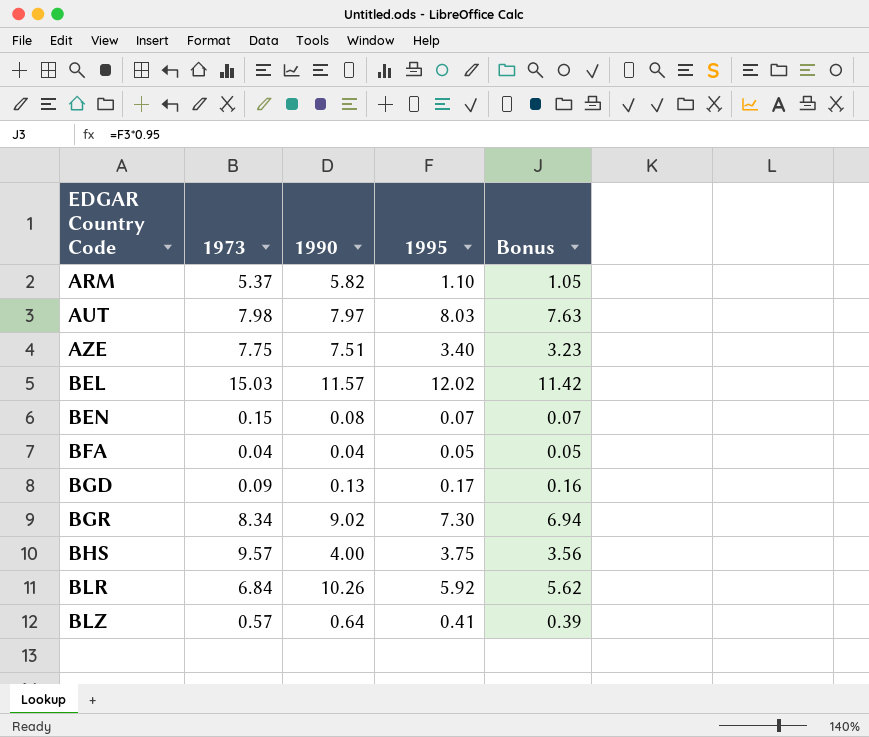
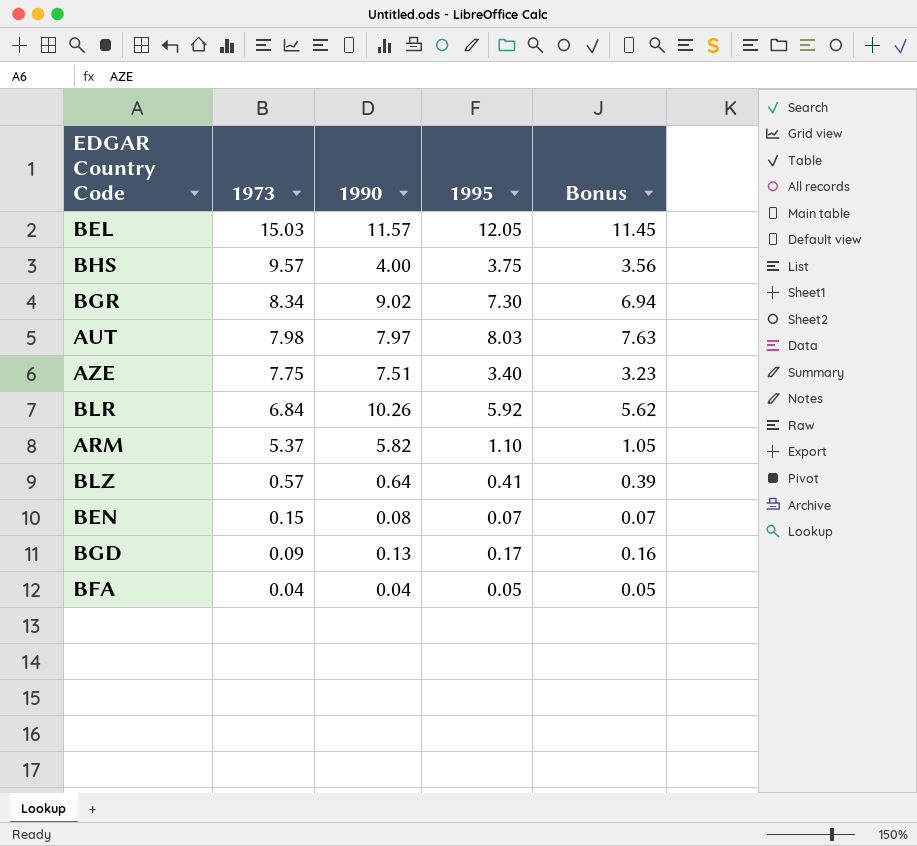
row order: EDGAR Country Code ascending -> 1973 descending
BEL | 1995: 12.02 -> 12.05
BEL | Bonus: 11.42 -> 11.45

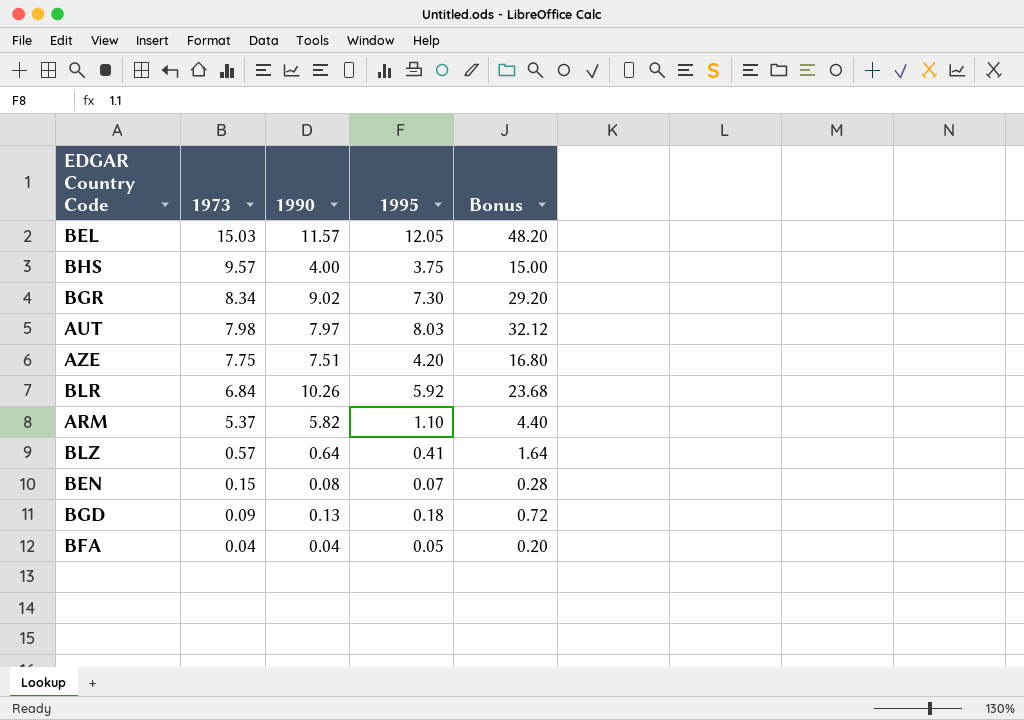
column Bonus | formula: [1995] * 0.95 -> [1995] * 4
AZE | 1995: 3.40 -> 4.20
BGD | 1995: 0.17 -> 0.18

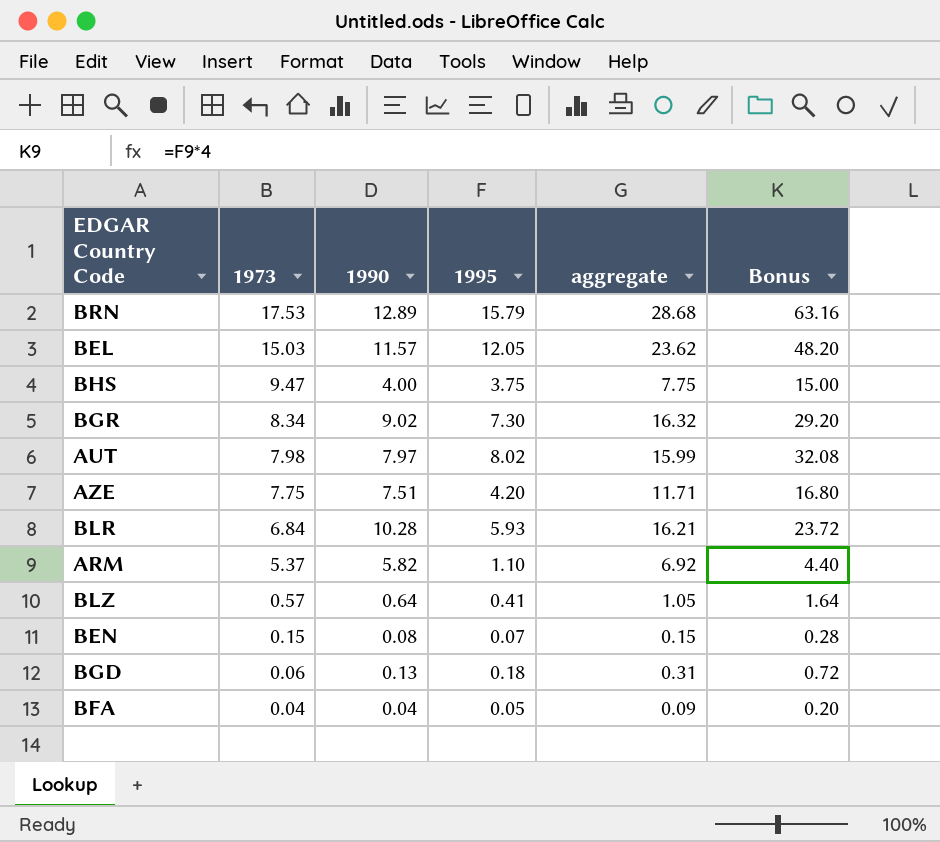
column aggregate | formula: none -> [1990] + [1995]
row BRN: none -> 17.53 | 12.89 | 15.79 | 28.68 | 63.16
BHS | 1973: 9.57 -> 9.47
AUT | 1995: 8.03 -> 8.02
AUT | Bonus: 32.12 -> 32.08
BLR | 1990: 10.26 -> 10.28
BLR | 1995: 5.92 -> 5.93
BLR | Bonus: 23.68 -> 23.72
BGD | 1973: 0.09 -> 0.06

